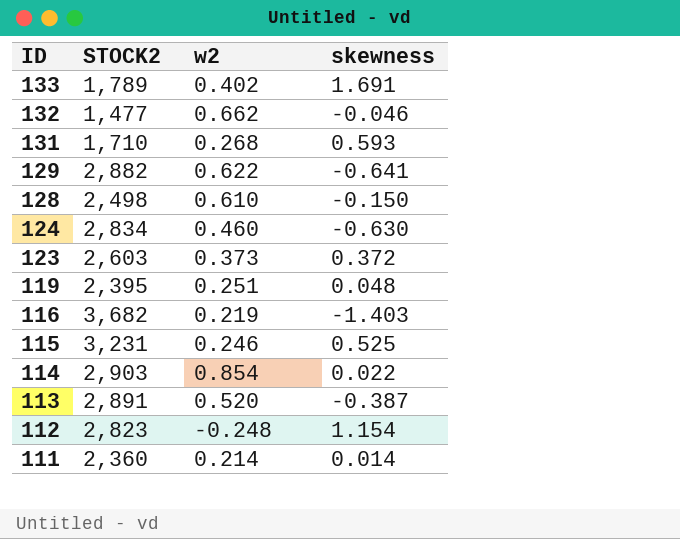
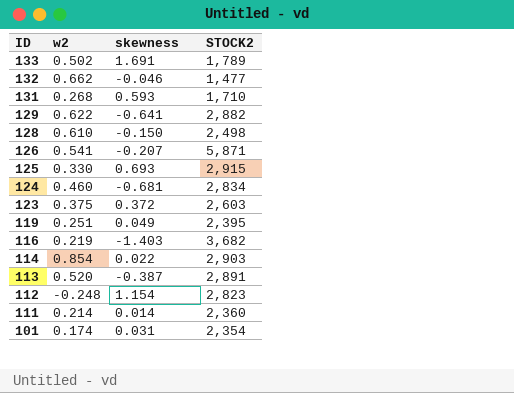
column STOCK2 | position: 2 -> 4
row 115: 3,231 | 0.246 | 0.525 -> none
133 | w2: 0.402 -> 0.502
row 126: none -> 0.541 | -0.207 | 5,871
row 125: none -> 0.330 | 0.693 | 2,915
124 | skewness: -0.630 -> -0.681
123 | w2: 0.373 -> 0.375
119 | skewness: 0.048 -> 0.049
row 101: none -> 0.174 | 0.031 | 2,354

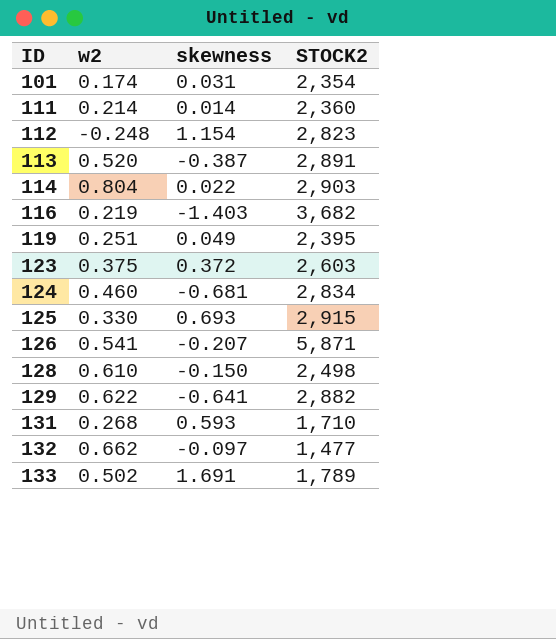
row order: ID descending -> ID ascending
114 | w2: 0.854 -> 0.804
132 | skewness: -0.046 -> -0.097

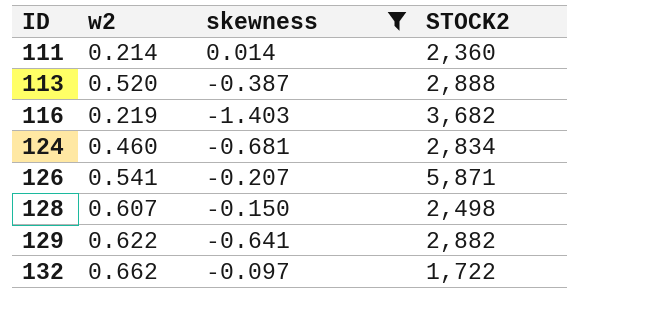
filter: none -> skewness <= 0.014
113 | STOCK2: 2,891 -> 2,888
128 | w2: 0.610 -> 0.607
132 | STOCK2: 1,477 -> 1,722

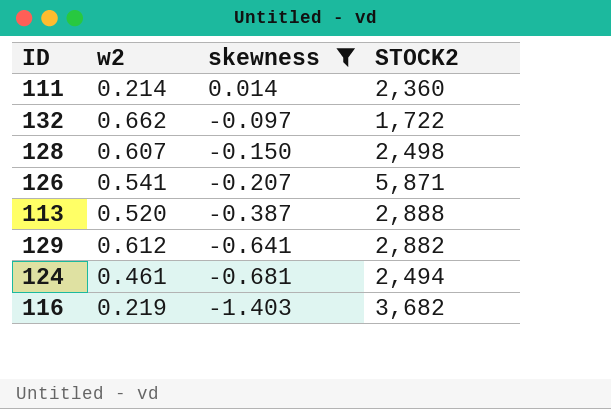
row order: ID ascending -> skewness descending
129 | w2: 0.622 -> 0.612
124 | w2: 0.460 -> 0.461
124 | STOCK2: 2,834 -> 2,494

